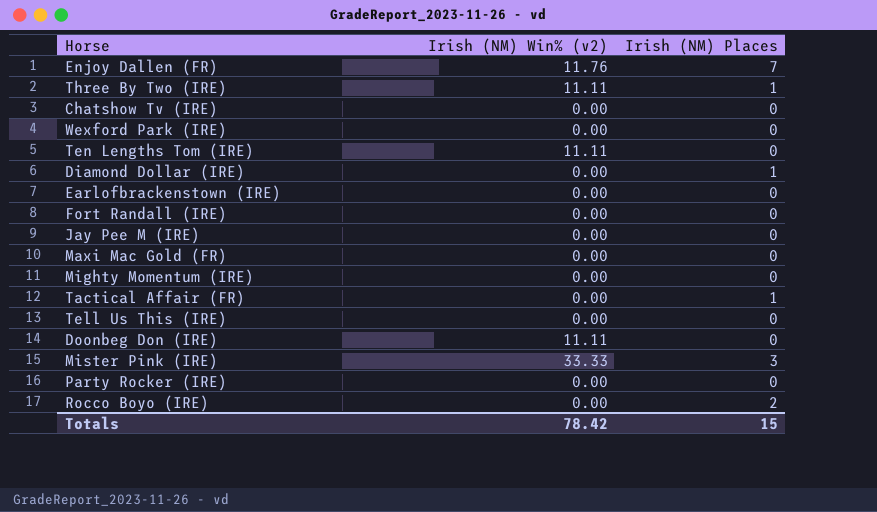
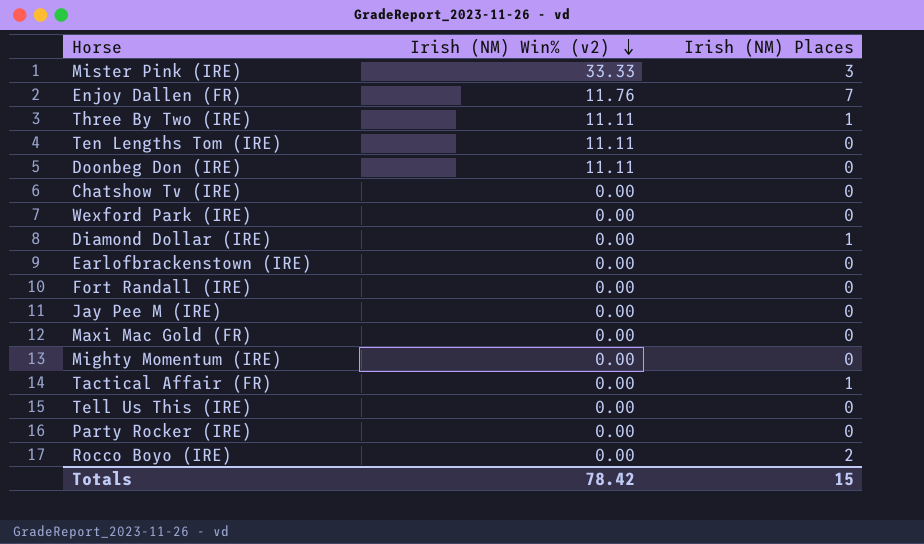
row order: none -> Irish (NM) Win% (v2) descending

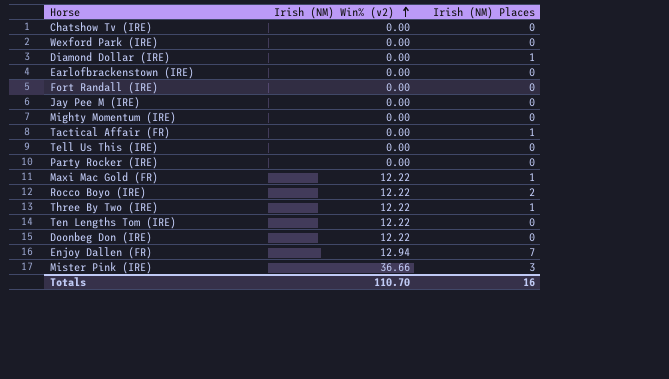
row order: Irish (NM) Win% (v2) descending -> Irish (NM) Win% (v2) ascending
Maxi Mac Gold (FR) | Irish (NM) Win% (v2): 0.00 -> 12.22
Maxi Mac Gold (FR) | Irish (NM) Places: 0 -> 1
Rocco Boyo (IRE) | Irish (NM) Win% (v2): 0.00 -> 12.22
Three By Two (IRE) | Irish (NM) Win% (v2): 11.11 -> 12.22
Ten Lengths Tom (IRE) | Irish (NM) Win% (v2): 11.11 -> 12.22
Doonbeg Don (IRE) | Irish (NM) Win% (v2): 11.11 -> 12.22
Enjoy Dallen (FR) | Irish (NM) Win% (v2): 11.76 -> 12.94
Mister Pink (IRE) | Irish (NM) Win% (v2): 33.33 -> 36.66
Totals | Irish (NM) Win% (v2): 78.42 -> 110.70
Totals | Irish (NM) Places: 15 -> 16

